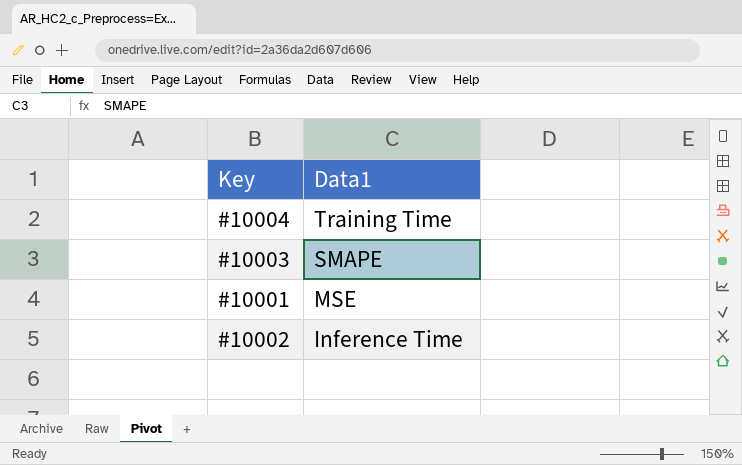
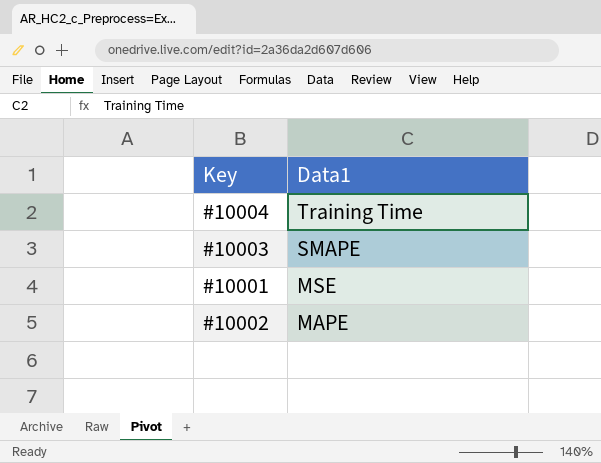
#10002 | Data1: Inference Time -> MAPE

